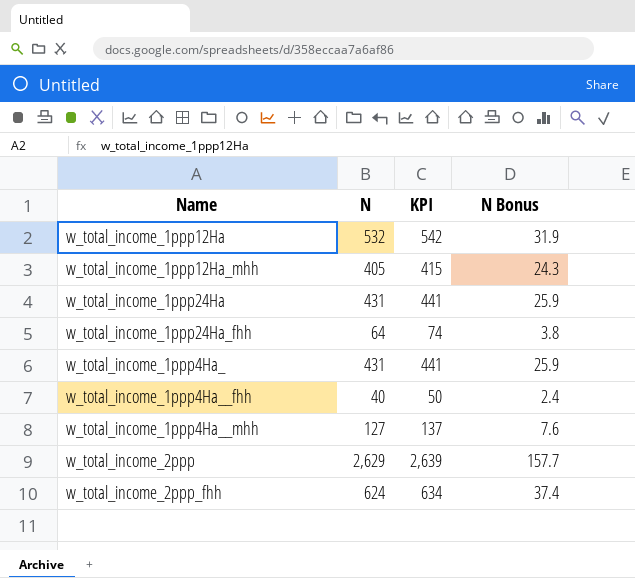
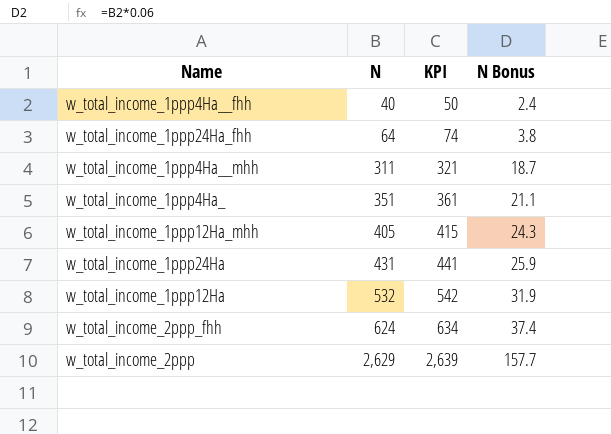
row order: none -> N ascending
w_total_income_1ppp4Ha__mhh | N: 127 -> 311
w_total_income_1ppp4Ha__mhh | KPI: 137 -> 321
w_total_income_1ppp4Ha__mhh | N Bonus: 7.6 -> 18.7
w_total_income_1ppp4Ha_ | N: 431 -> 351
w_total_income_1ppp4Ha_ | KPI: 441 -> 361
w_total_income_1ppp4Ha_ | N Bonus: 25.9 -> 21.1

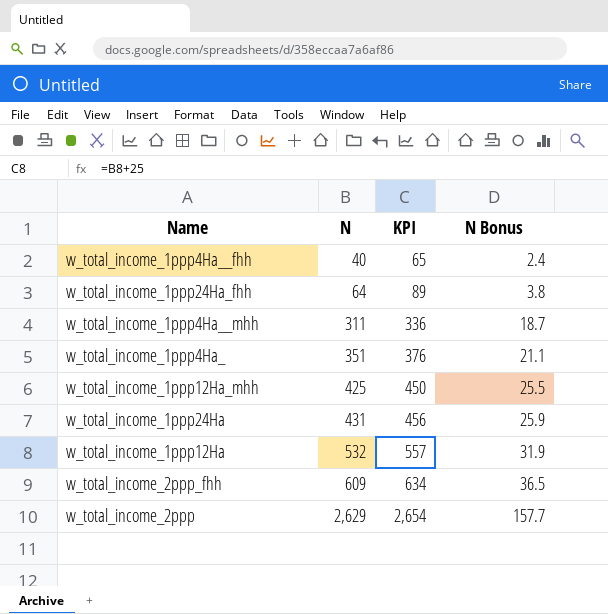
column KPI | formula: [N] + 10 -> [N] + 25
w_total_income_1ppp12Ha_mhh | N: 405 -> 425
w_total_income_1ppp12Ha_mhh | N Bonus: 24.3 -> 25.5
w_total_income_2ppp_fhh | N: 624 -> 609
w_total_income_2ppp_fhh | N Bonus: 37.4 -> 36.5

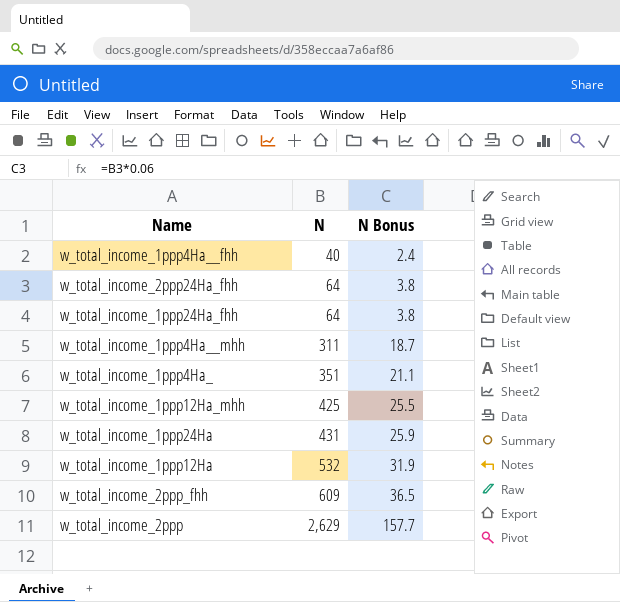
column KPI | formula: [N] + 25 -> none
row w_total_income_2ppp24Ha_fhh: none -> 64 | 3.8

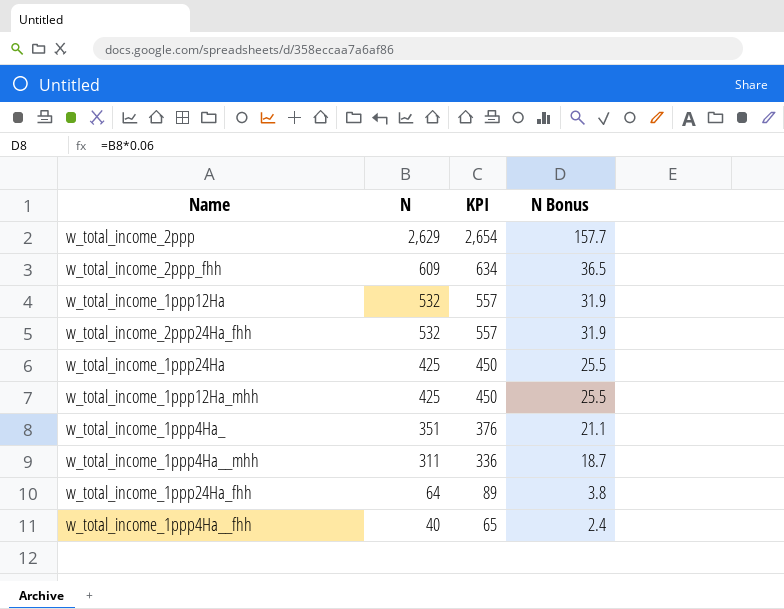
row order: N ascending -> N descending
column KPI | formula: none -> [N] + 25
w_total_income_2ppp24Ha_fhh | N: 64 -> 532
w_total_income_2ppp24Ha_fhh | N Bonus: 3.8 -> 31.9
w_total_income_1ppp24Ha | N: 431 -> 425
w_total_income_1ppp24Ha | N Bonus: 25.9 -> 25.5

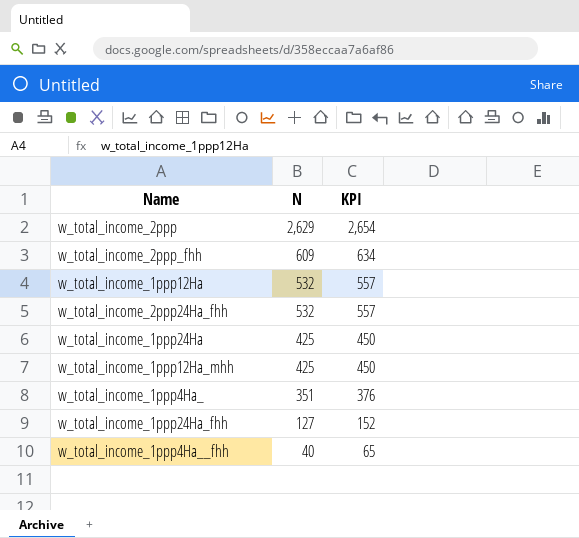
column N Bonus | formula: [N] * 0.06 -> none
row w_total_income_1ppp4Ha__mhh: 311 | 336 | 18.7 -> none
w_total_income_1ppp24Ha_fhh | N: 64 -> 127
w_total_income_1ppp24Ha_fhh | KPI: 89 -> 152

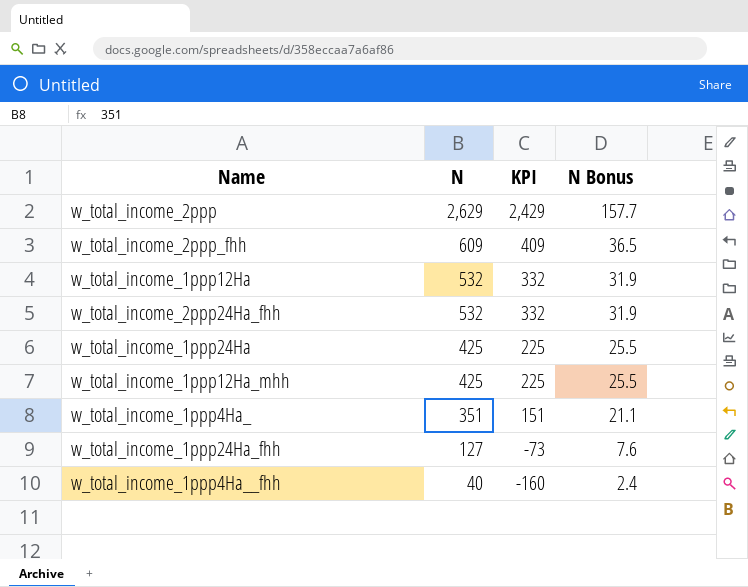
column KPI | formula: [N] + 25 -> [N] - 200
column N Bonus | formula: none -> [N] * 0.06

